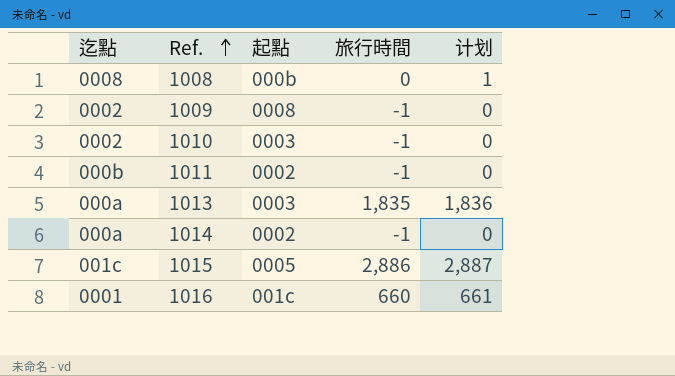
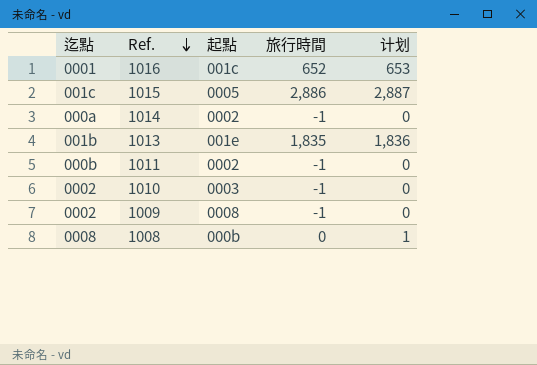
row order: Ref. ascending -> Ref. descending
1016 | 旅行時間: 660 -> 652
1016 | 计划: 661 -> 653
1013 | 迄點: 000a -> 001b
1013 | 起點: 0003 -> 001e

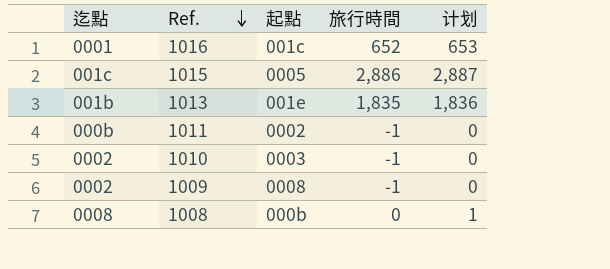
row 1014: 000a | 0002 | -1 | 0 -> none

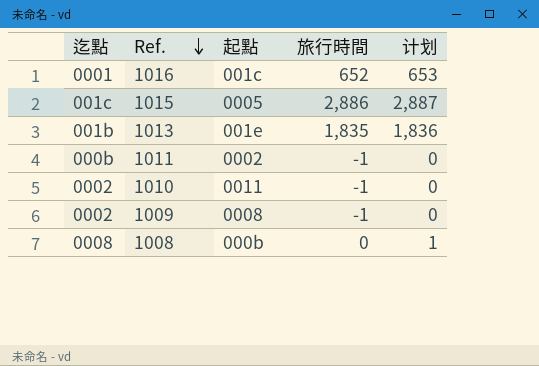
1010 | 起點: 0003 -> 0011

